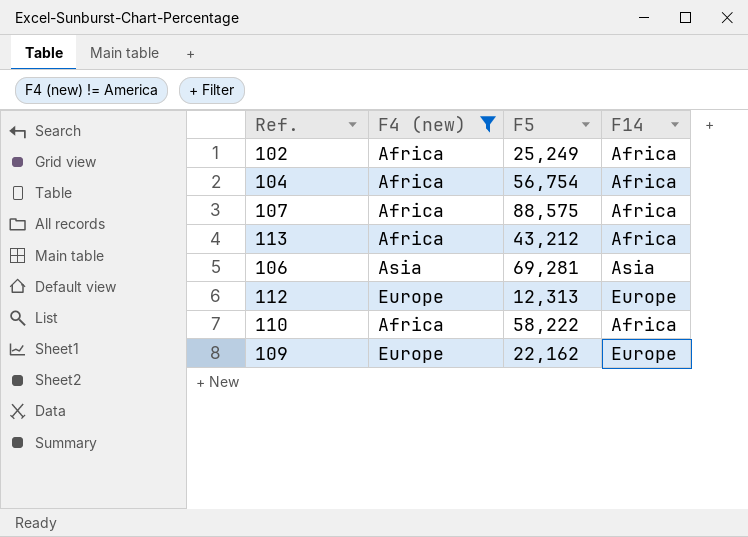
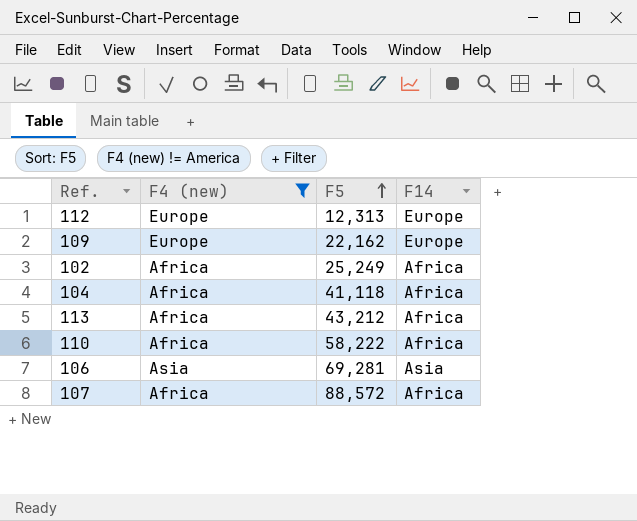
row order: none -> F5 ascending
104 | F5: 56,754 -> 41,118
107 | F5: 88,575 -> 88,572

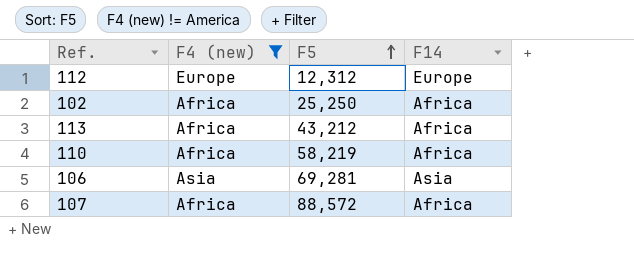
row 109: Europe | 22,162 | Europe -> none
row 104: Africa | 41,118 | Africa -> none
112 | F5: 12,313 -> 12,312
102 | F5: 25,249 -> 25,250
110 | F5: 58,222 -> 58,219

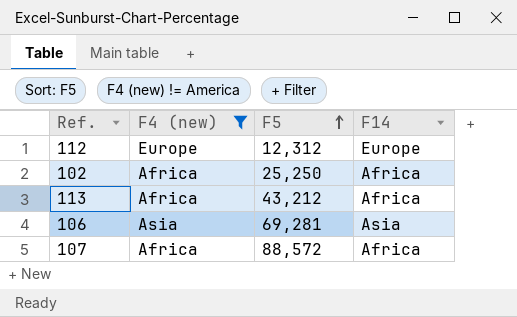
row 110: Africa | 58,219 | Africa -> none

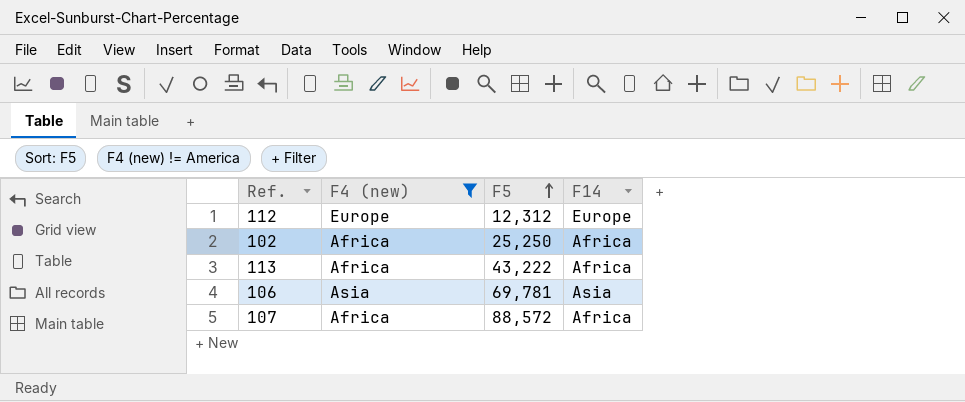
113 | F5: 43,212 -> 43,222
106 | F5: 69,281 -> 69,781

